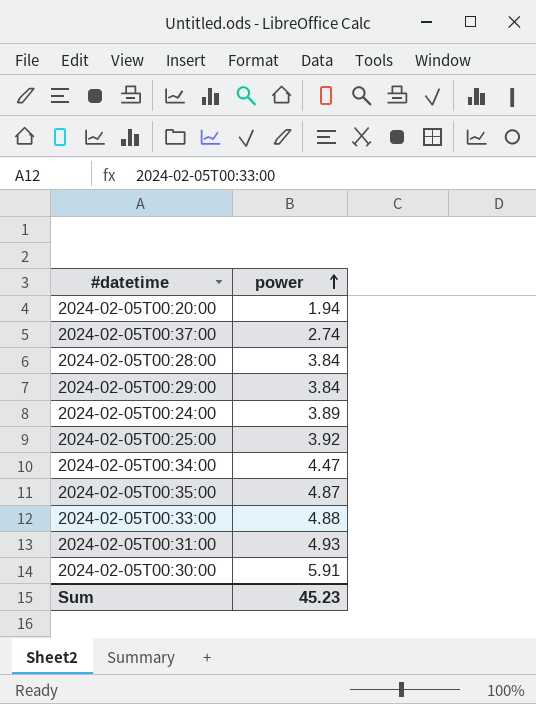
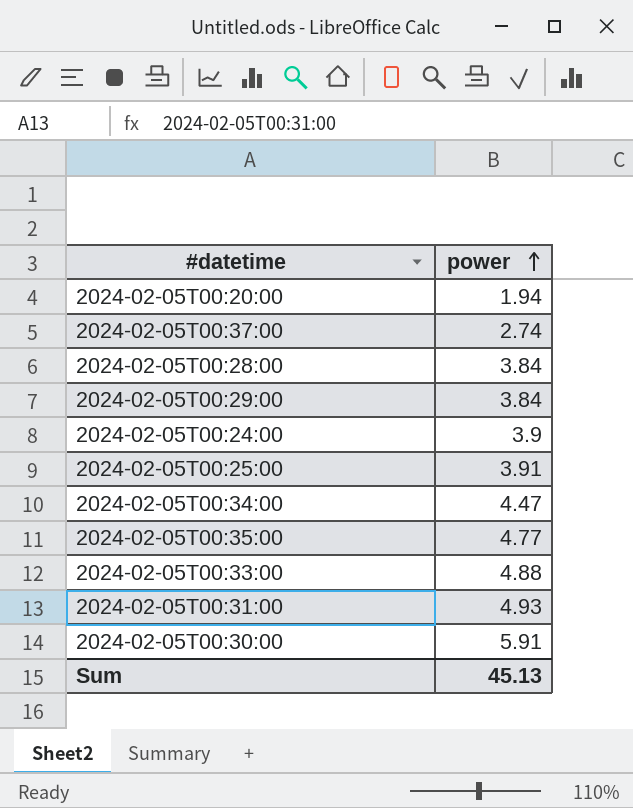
2024-02-05T00:24:00 | power: 3.89 -> 3.9
2024-02-05T00:25:00 | power: 3.92 -> 3.91
2024-02-05T00:35:00 | power: 4.87 -> 4.77
Sum | power: 45.23 -> 45.13

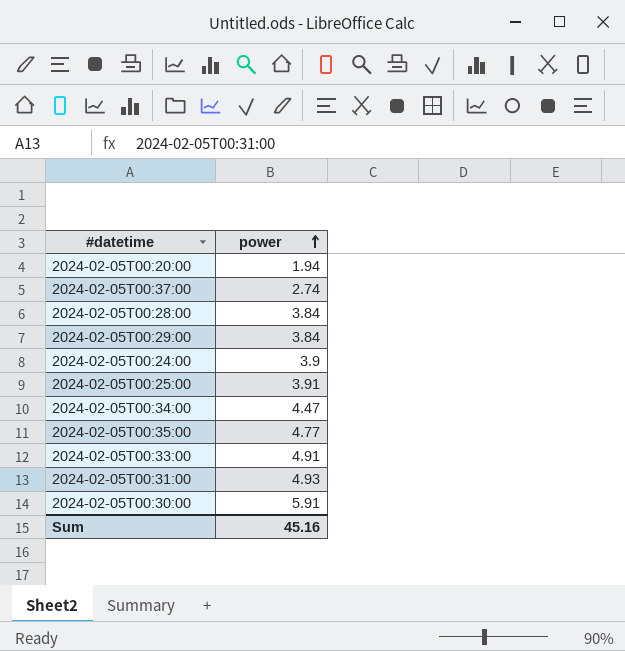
2024-02-05T00:33:00 | power: 4.88 -> 4.91
Sum | power: 45.13 -> 45.16

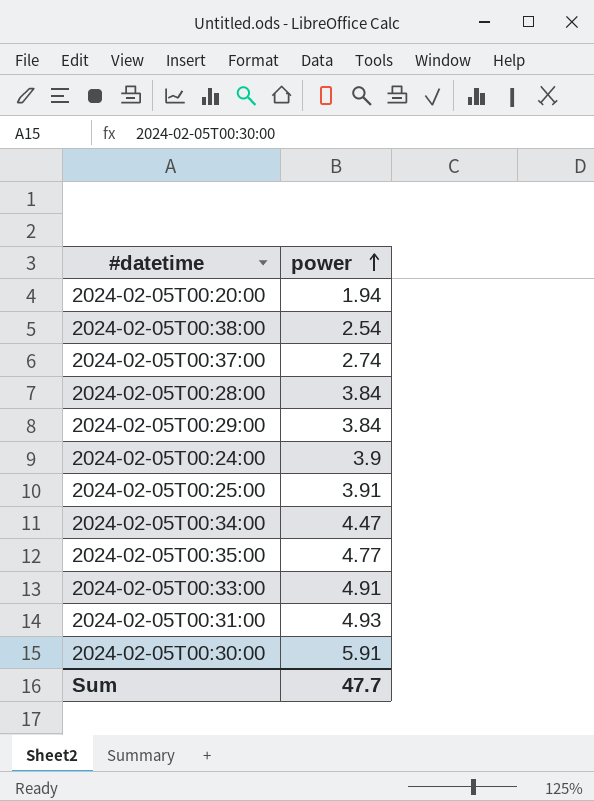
row 2024-02-05T00:38:00: none -> 2.54
Sum | power: 45.16 -> 47.7

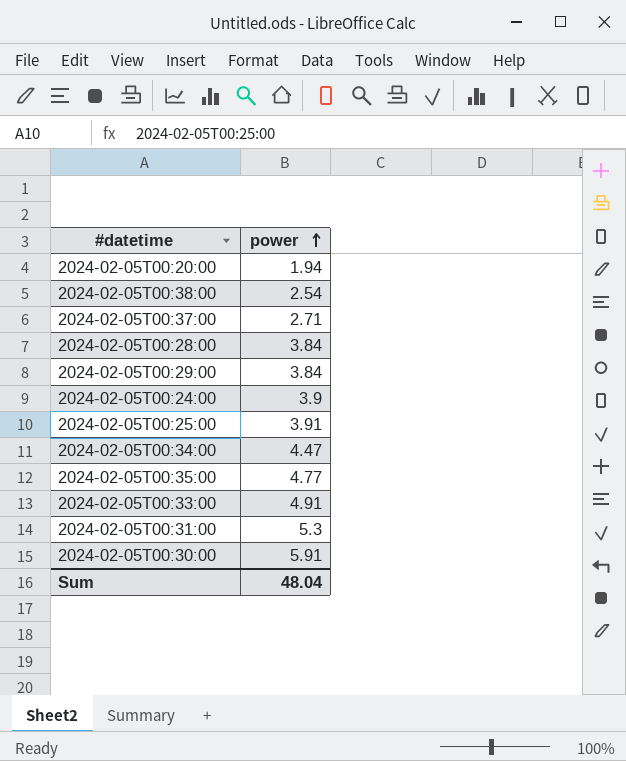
2024-02-05T00:37:00 | power: 2.74 -> 2.71
2024-02-05T00:31:00 | power: 4.93 -> 5.3
Sum | power: 47.7 -> 48.04

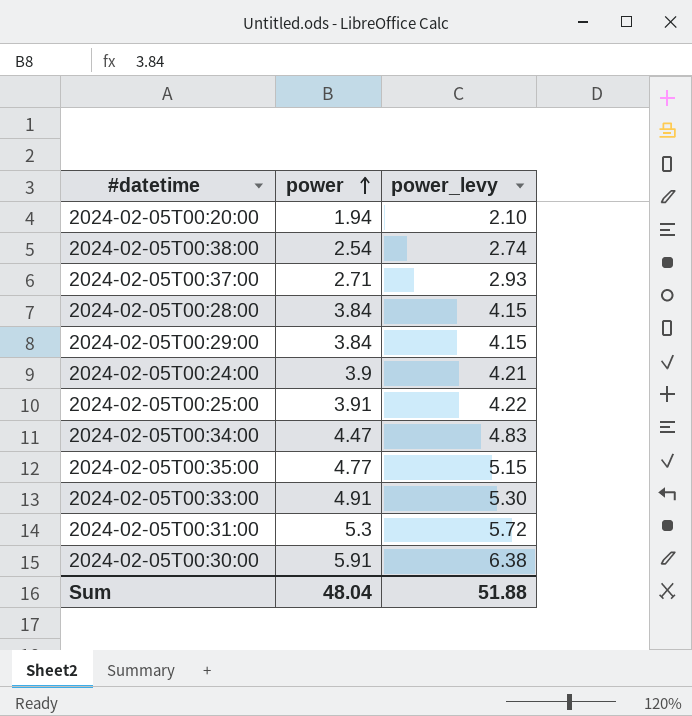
column power_levy | formula: none -> [power] * 1.08

